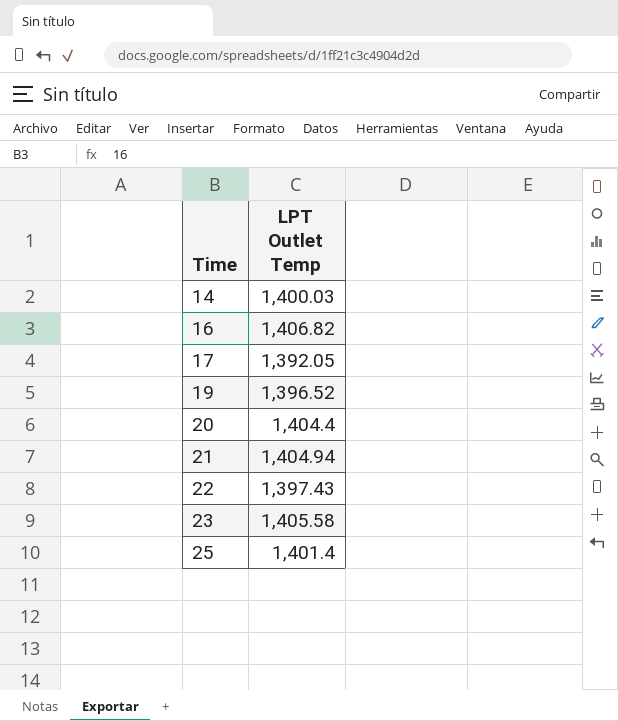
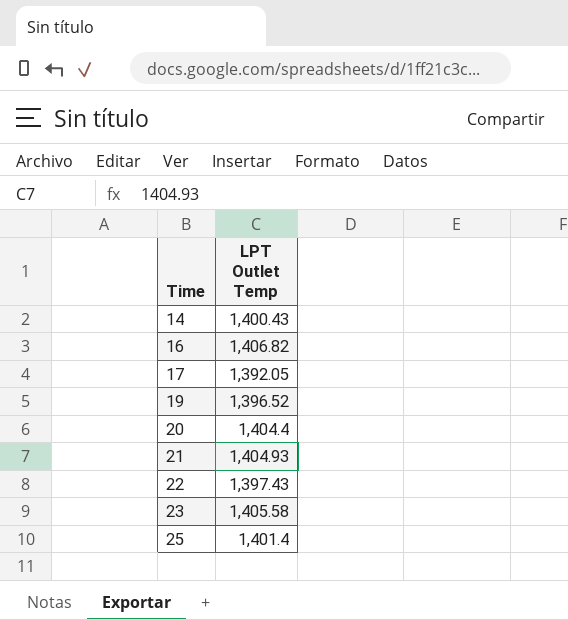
14 | LPT Outlet Temp: 1,400.03 -> 1,400.43
21 | LPT Outlet Temp: 1,404.94 -> 1,404.93

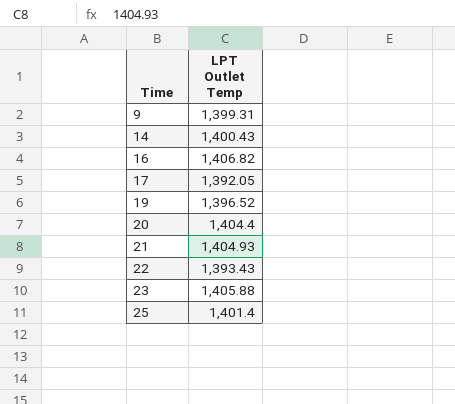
row 9: none -> 1,399.31
22 | LPT Outlet Temp: 1,397.43 -> 1,393.43
23 | LPT Outlet Temp: 1,405.58 -> 1,405.88

